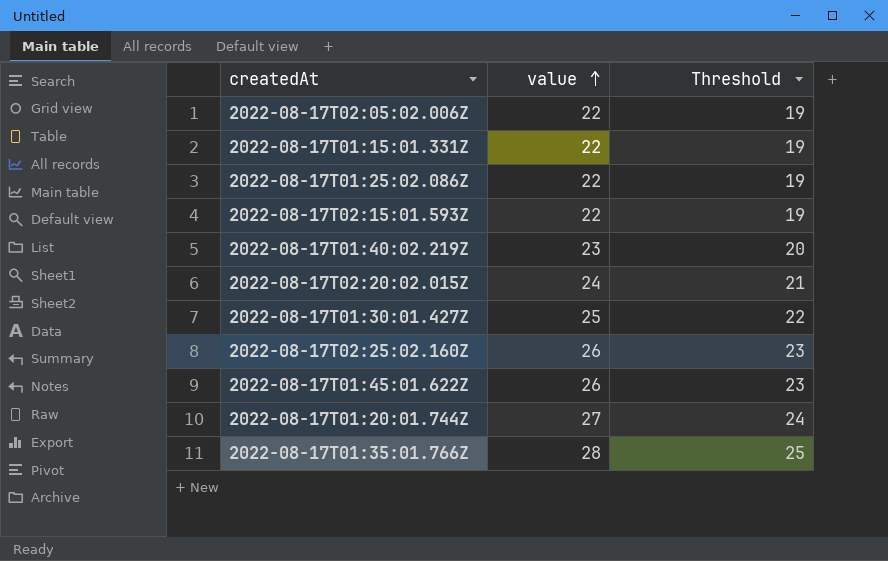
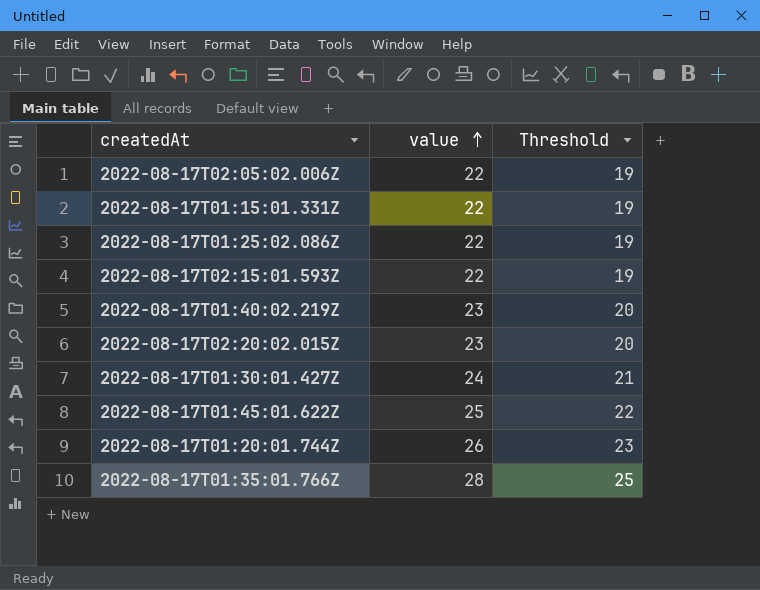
row 2022-08-17T02:25:02.160Z: 26 | 23 -> none
2022-08-17T02:20:02.015Z | value: 24 -> 23
2022-08-17T02:20:02.015Z | Threshold: 21 -> 20
2022-08-17T01:30:01.427Z | value: 25 -> 24
2022-08-17T01:30:01.427Z | Threshold: 22 -> 21
2022-08-17T01:45:01.622Z | value: 26 -> 25
2022-08-17T01:45:01.622Z | Threshold: 23 -> 22
2022-08-17T01:20:01.744Z | value: 27 -> 26
2022-08-17T01:20:01.744Z | Threshold: 24 -> 23

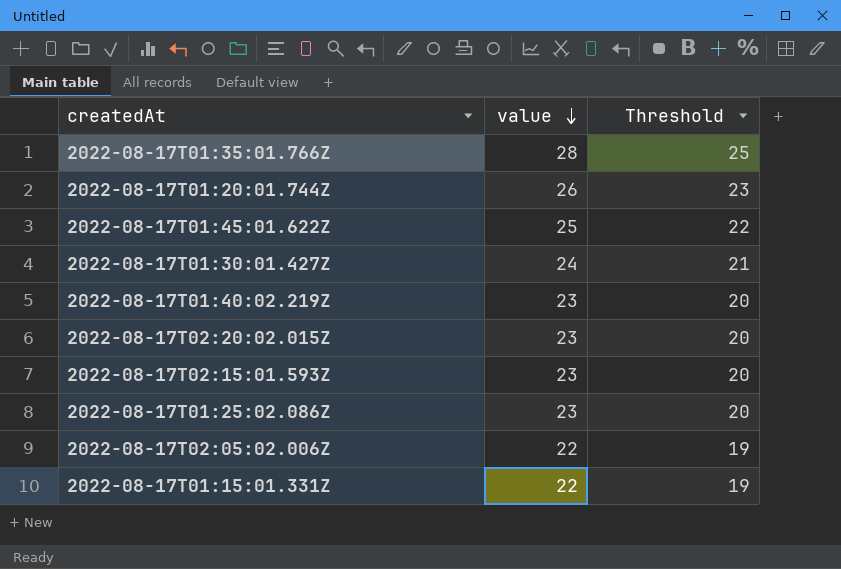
row order: value ascending -> value descending
2022-08-17T02:15:01.593Z | value: 22 -> 23
2022-08-17T02:15:01.593Z | Threshold: 19 -> 20
2022-08-17T01:25:02.086Z | value: 22 -> 23
2022-08-17T01:25:02.086Z | Threshold: 19 -> 20

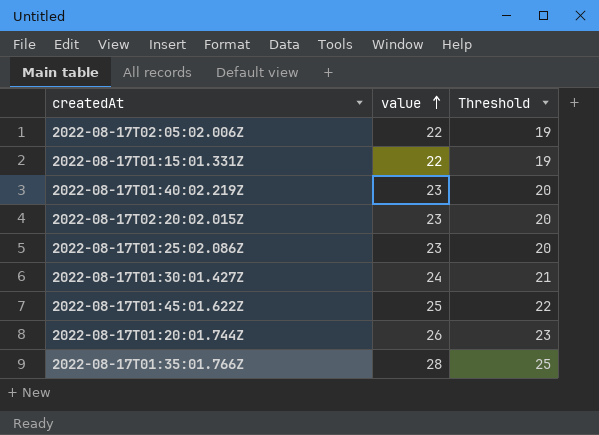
row order: value descending -> value ascending
row 2022-08-17T02:15:01.593Z: 23 | 20 -> none

